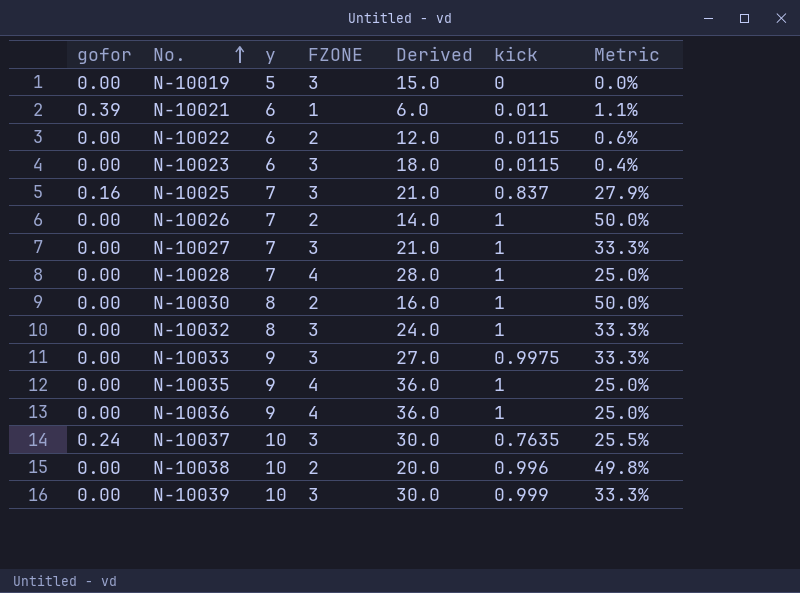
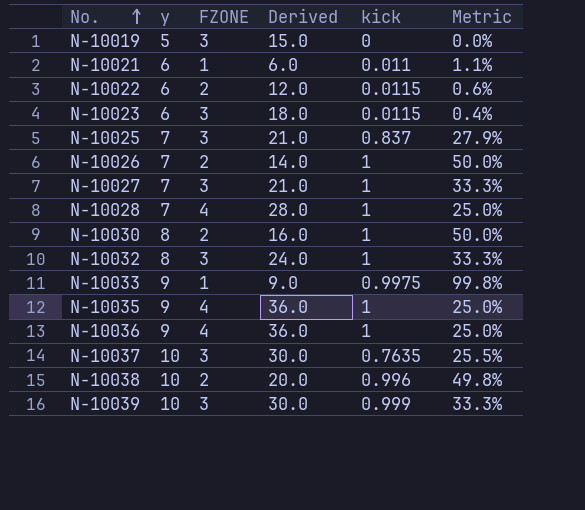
column gofor | position: 1 -> none
N-10033 | FZONE: 3 -> 1
N-10033 | Derived: 27.0 -> 9.0
N-10033 | Metric: 33.3% -> 99.8%

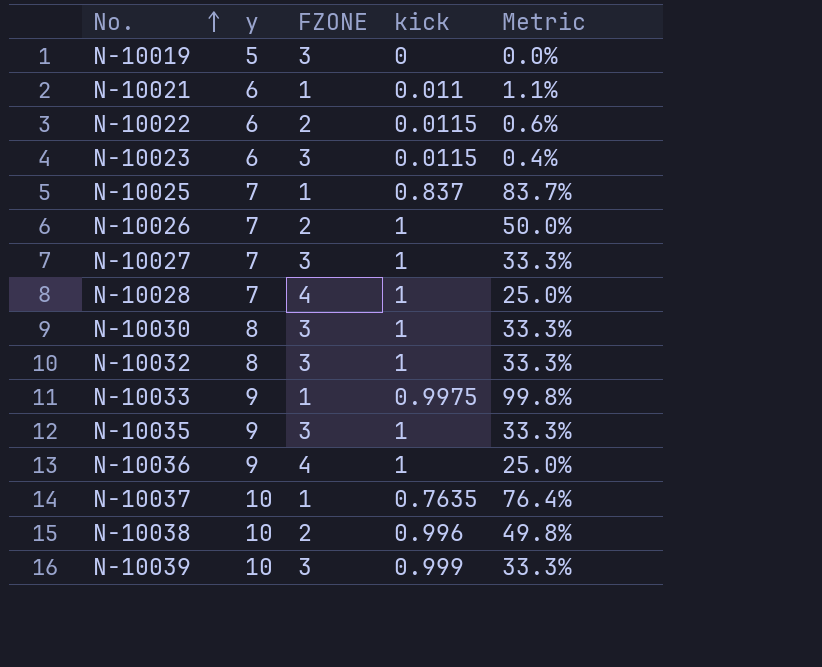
column Derived | formula: [y] * [FZONE] -> none
N-10025 | FZONE: 3 -> 1
N-10025 | Metric: 27.9% -> 83.7%
N-10030 | FZONE: 2 -> 3
N-10030 | Metric: 50.0% -> 33.3%
N-10035 | FZONE: 4 -> 3
N-10035 | Metric: 25.0% -> 33.3%
N-10037 | FZONE: 3 -> 1
N-10037 | Metric: 25.5% -> 76.4%

